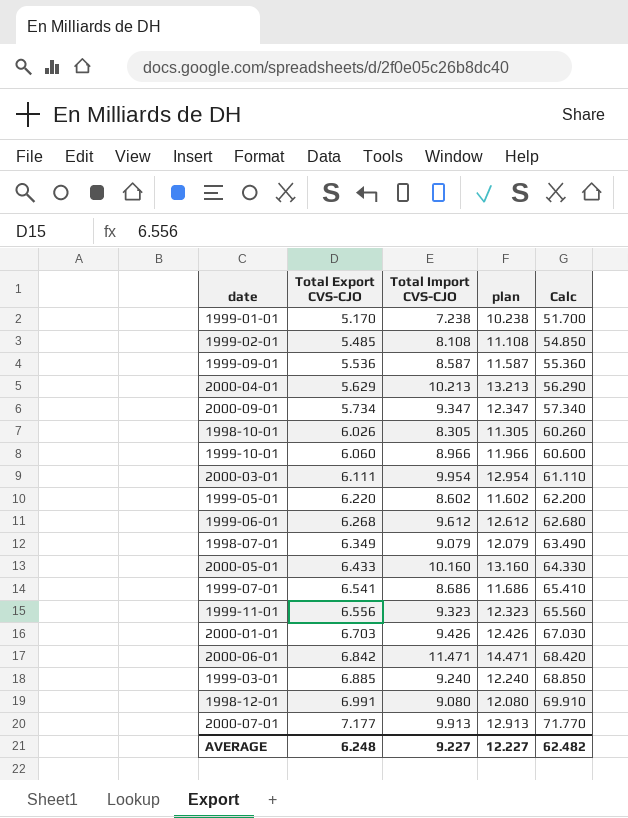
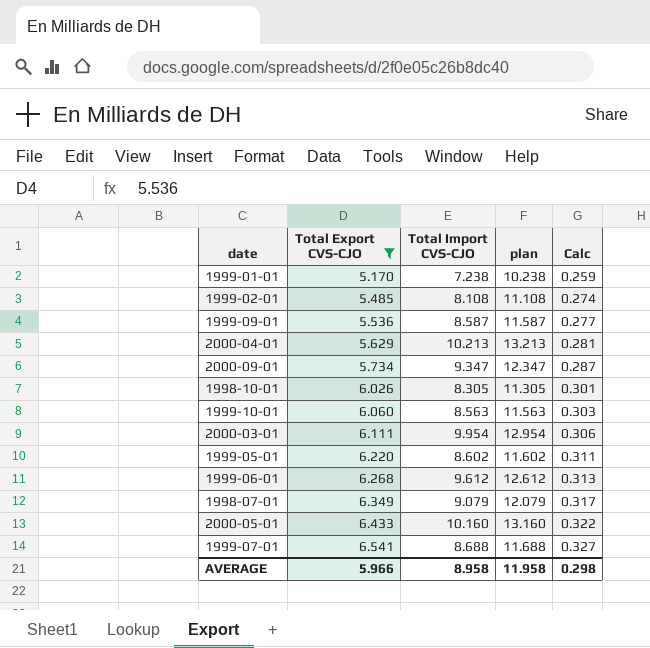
filter: none -> Total Export CVS-CJO <= 6.541
column Calc | formula: [Total Export CVS-CJO] * 10 -> [Total Export CVS-CJO] * 0.05
1999-10-01 | Total Import CVS-CJO: 8.966 -> 8.563
1999-10-01 | plan: 11.966 -> 11.563
1999-07-01 | Total Import CVS-CJO: 8.686 -> 8.688
1999-07-01 | plan: 11.686 -> 11.688
AVERAGE | Total Export CVS-CJO: 6.248 -> 5.966
AVERAGE | Total Import CVS-CJO: 9.227 -> 8.958
AVERAGE | plan: 12.227 -> 11.958
AVERAGE | Calc: 62.482 -> 0.298

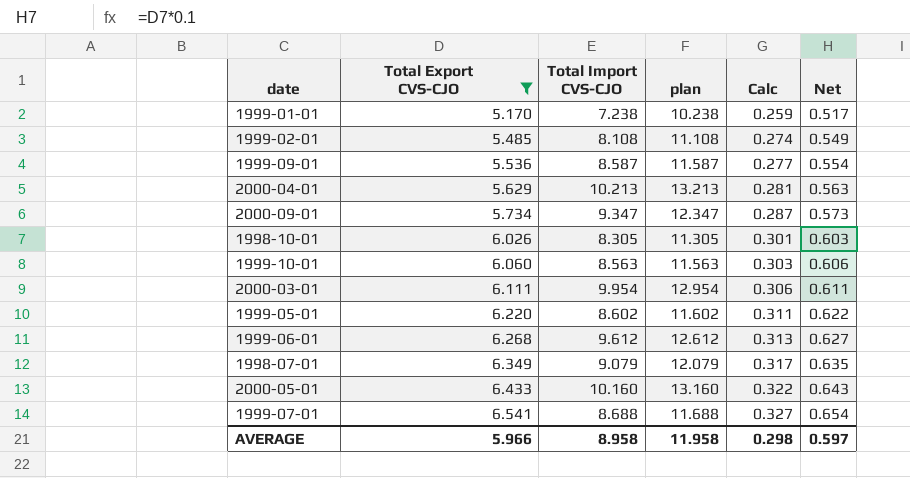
column Net | formula: none -> [Total Export CVS-CJO] * 0.1

